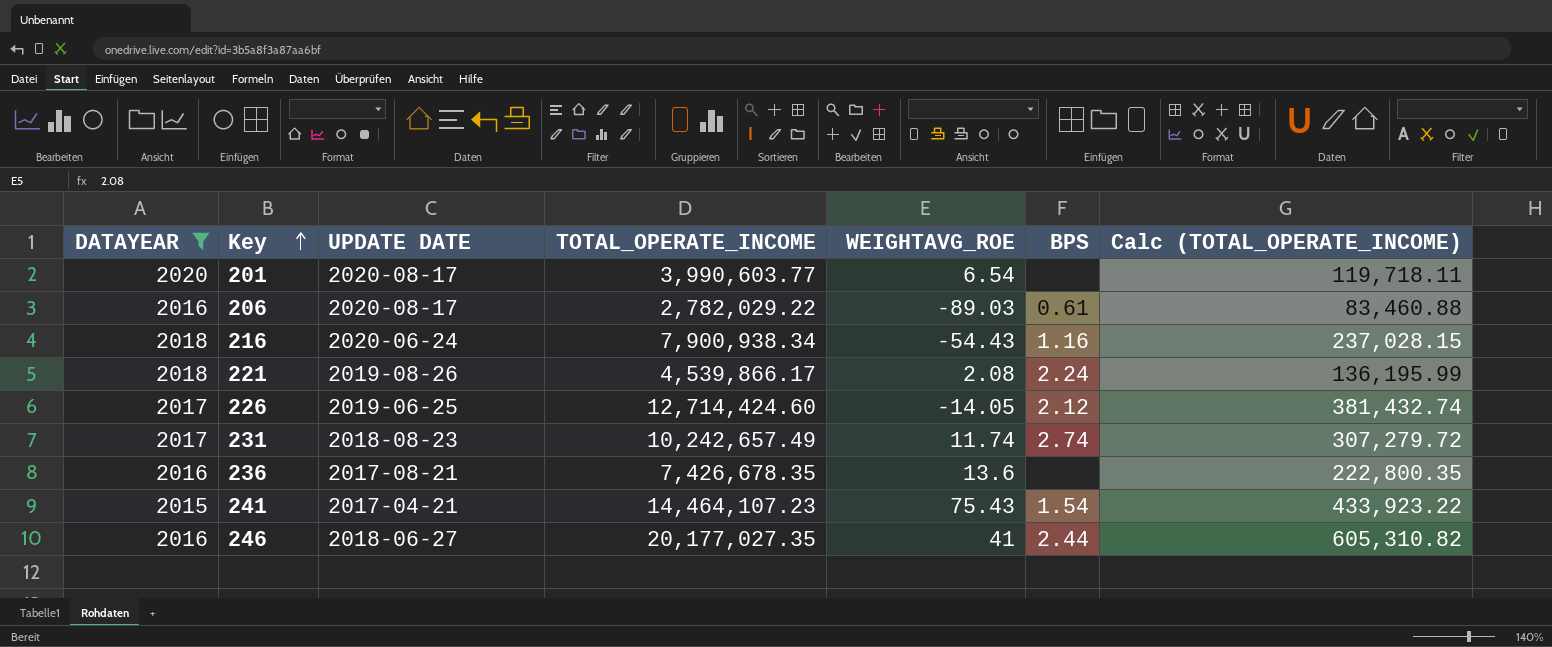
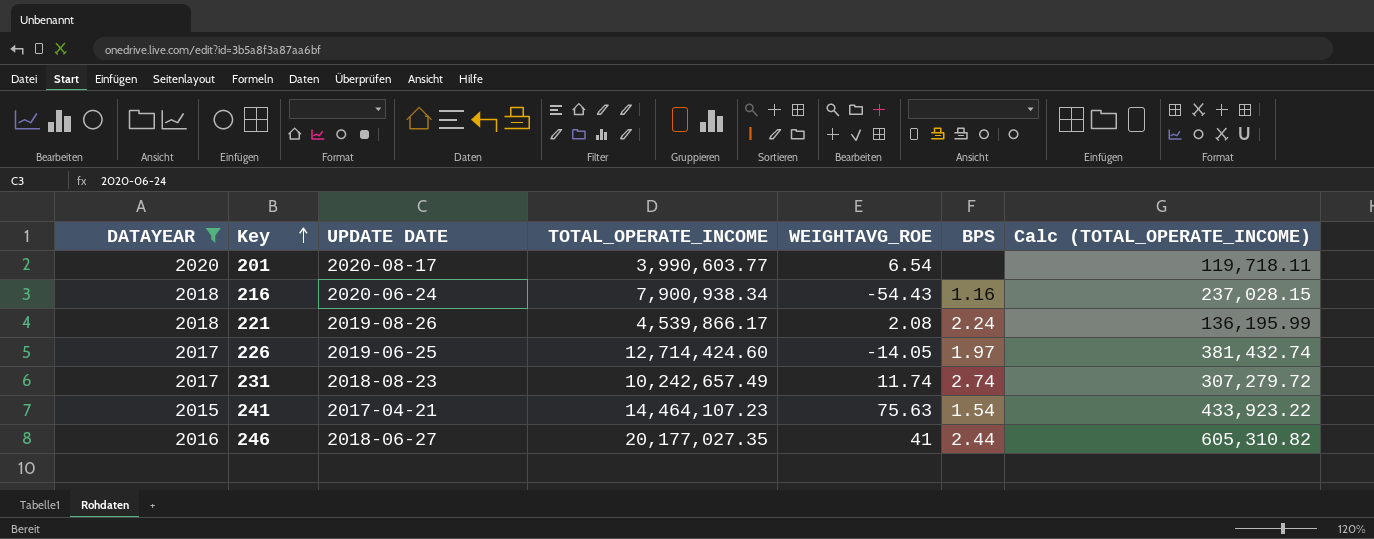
row 206: 2016 | 2020-08-17 | 2,782,029.22 | -89.03 | 0.61 | 83,460.88 -> none
row 236: 2016 | 2017-08-21 | 7,426,678.35 | 13.6 | none | 222,800.35 -> none
226 | BPS: 2.12 -> 1.97
241 | WEIGHTAVG_ROE: 75.43 -> 75.63

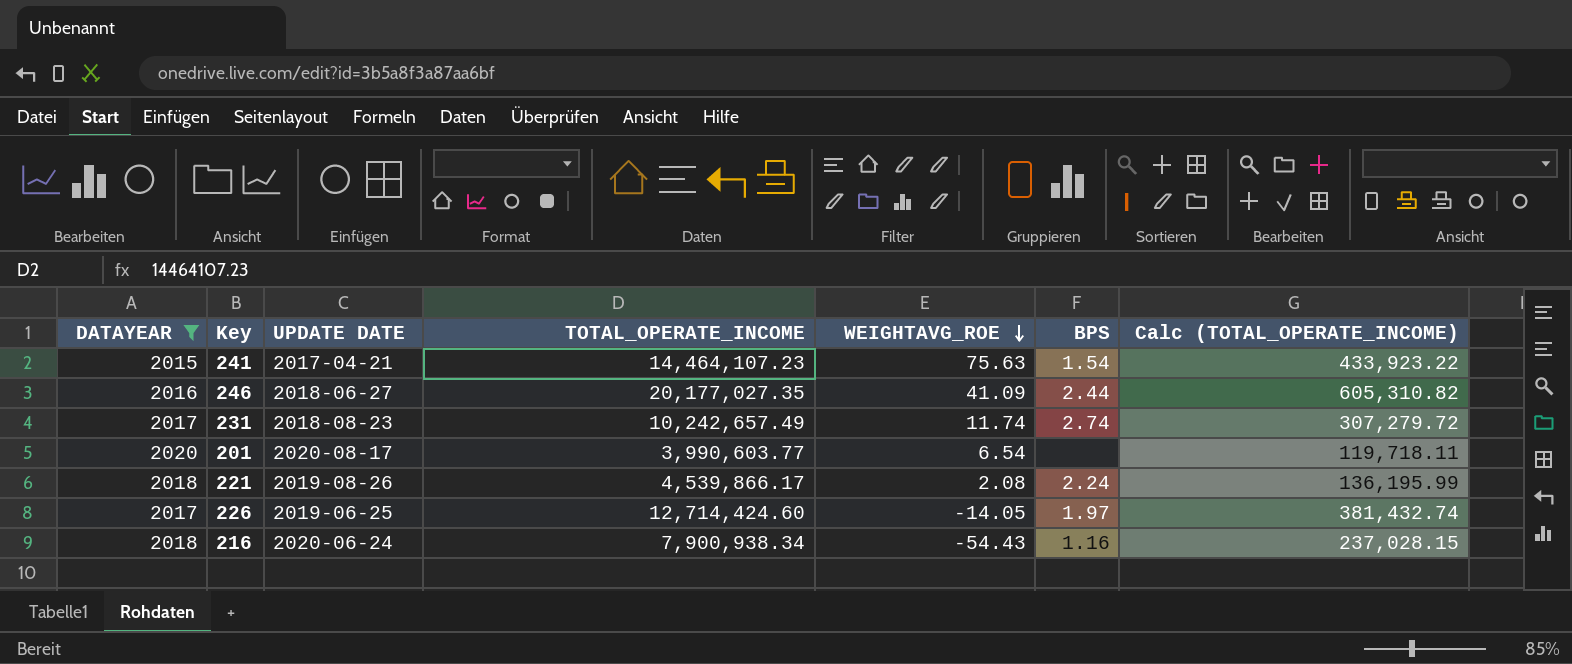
row order: Key ascending -> WEIGHTAVG_ROE descending
246 | WEIGHTAVG_ROE: 41 -> 41.09

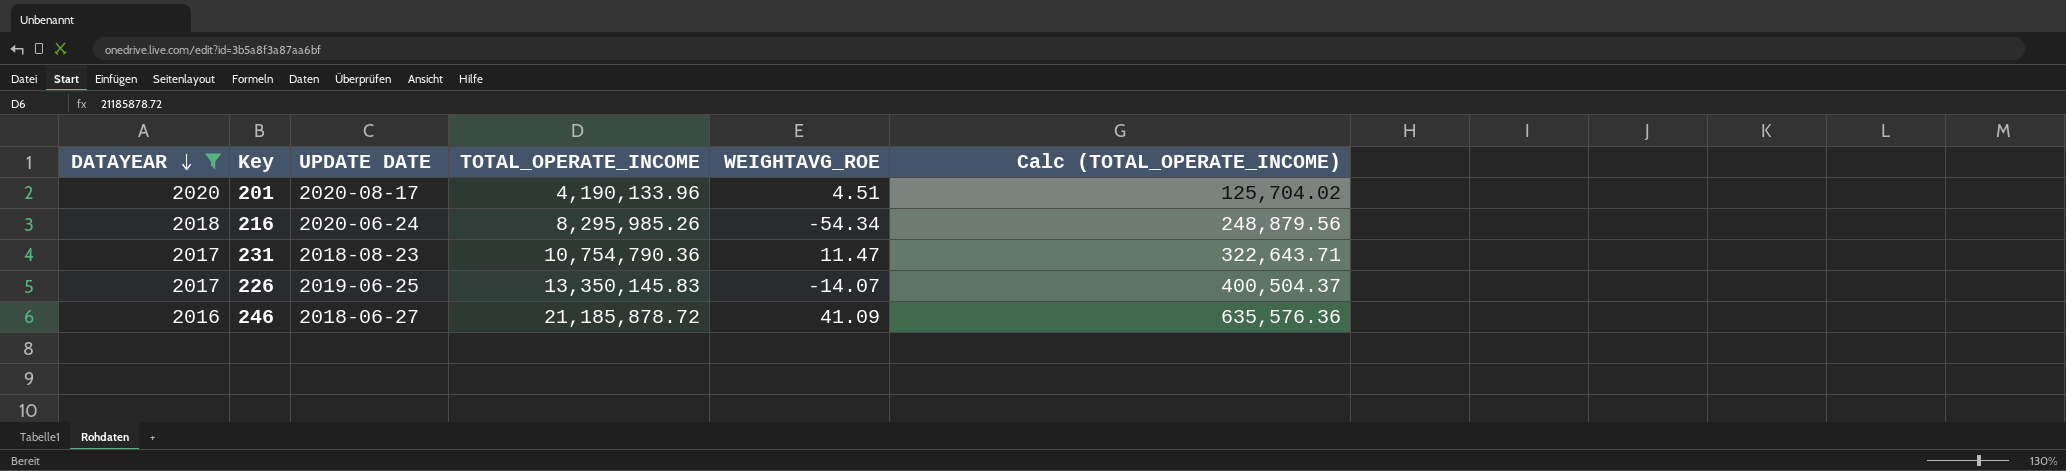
row order: WEIGHTAVG_ROE descending -> DATAYEAR descending
column BPS | position: 6 -> none
row 241: 2015 | 2017-04-21 | 14,464,107.23 | 75.63 | 1.54 | 433,923.22 -> none
row 221: 2018 | 2019-08-26 | 4,539,866.17 | 2.08 | 2.24 | 136,195.99 -> none
201 | TOTAL_OPERATE_INCOME: 3,990,603.77 -> 4,190,133.96
201 | WEIGHTAVG_ROE: 6.54 -> 4.51
201 | Calc (TOTAL_OPERATE_INCOME): 119,718.11 -> 125,704.02
216 | TOTAL_OPERATE_INCOME: 7,900,938.34 -> 8,295,985.26
216 | WEIGHTAVG_ROE: -54.43 -> -54.34
216 | Calc (TOTAL_OPERATE_INCOME): 237,028.15 -> 248,879.56
231 | TOTAL_OPERATE_INCOME: 10,242,657.49 -> 10,754,790.36
231 | WEIGHTAVG_ROE: 11.74 -> 11.47
231 | Calc (TOTAL_OPERATE_INCOME): 307,279.72 -> 322,643.71
226 | TOTAL_OPERATE_INCOME: 12,714,424.60 -> 13,350,145.83
226 | WEIGHTAVG_ROE: -14.05 -> -14.07
226 | Calc (TOTAL_OPERATE_INCOME): 381,432.74 -> 400,504.37
246 | TOTAL_OPERATE_INCOME: 20,177,027.35 -> 21,185,878.72
246 | Calc (TOTAL_OPERATE_INCOME): 605,310.82 -> 635,576.36

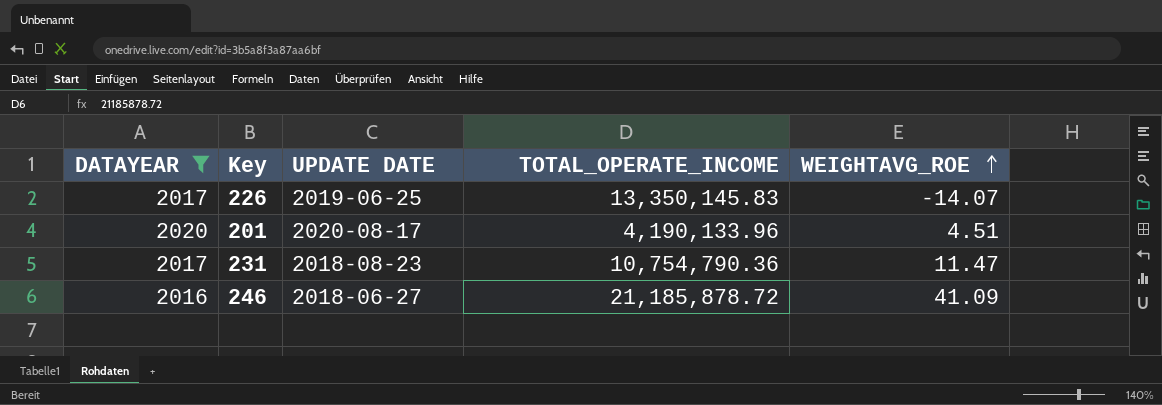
row order: DATAYEAR descending -> WEIGHTAVG_ROE ascending
column Calc (TOTAL_OPERATE_INCOME) | formula: [TOTAL_OPERATE_INCOME] * 0.03 -> none
row 216: 2018 | 2020-06-24 | 8,295,985.26 | -54.34 | 248,879.56 -> none

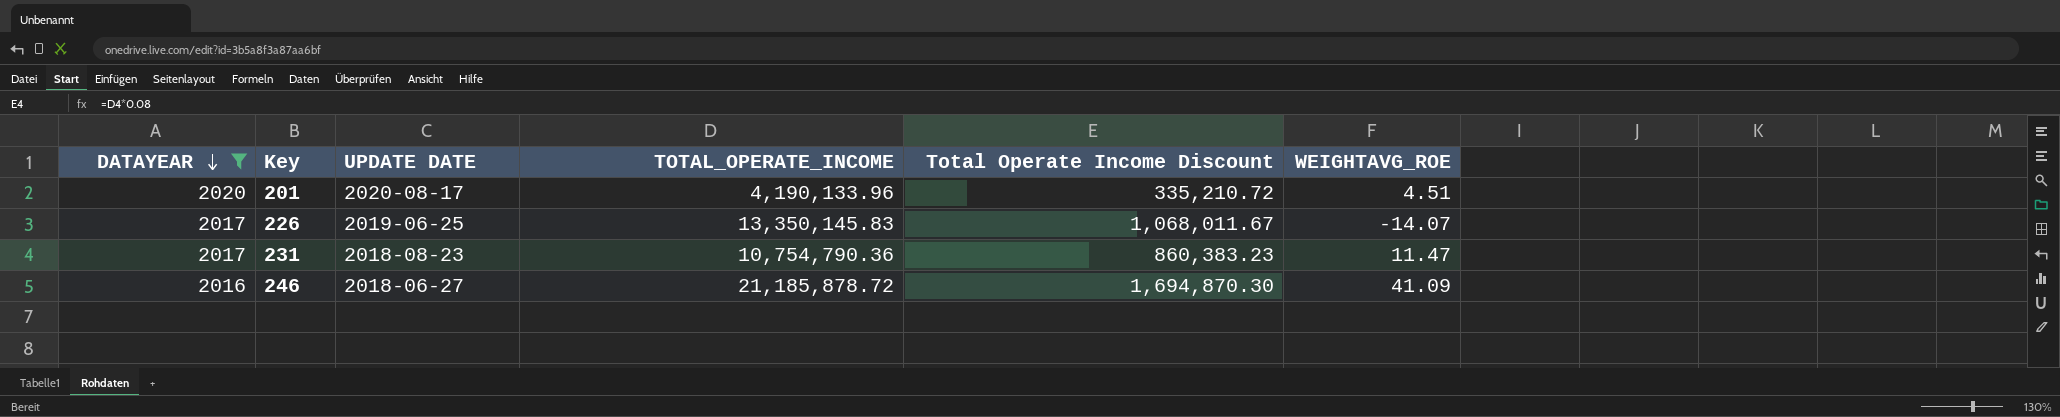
row order: WEIGHTAVG_ROE ascending -> DATAYEAR descending
column Total Operate Income Discount | formula: none -> [TOTAL_OPERATE_INCOME] * 0.08

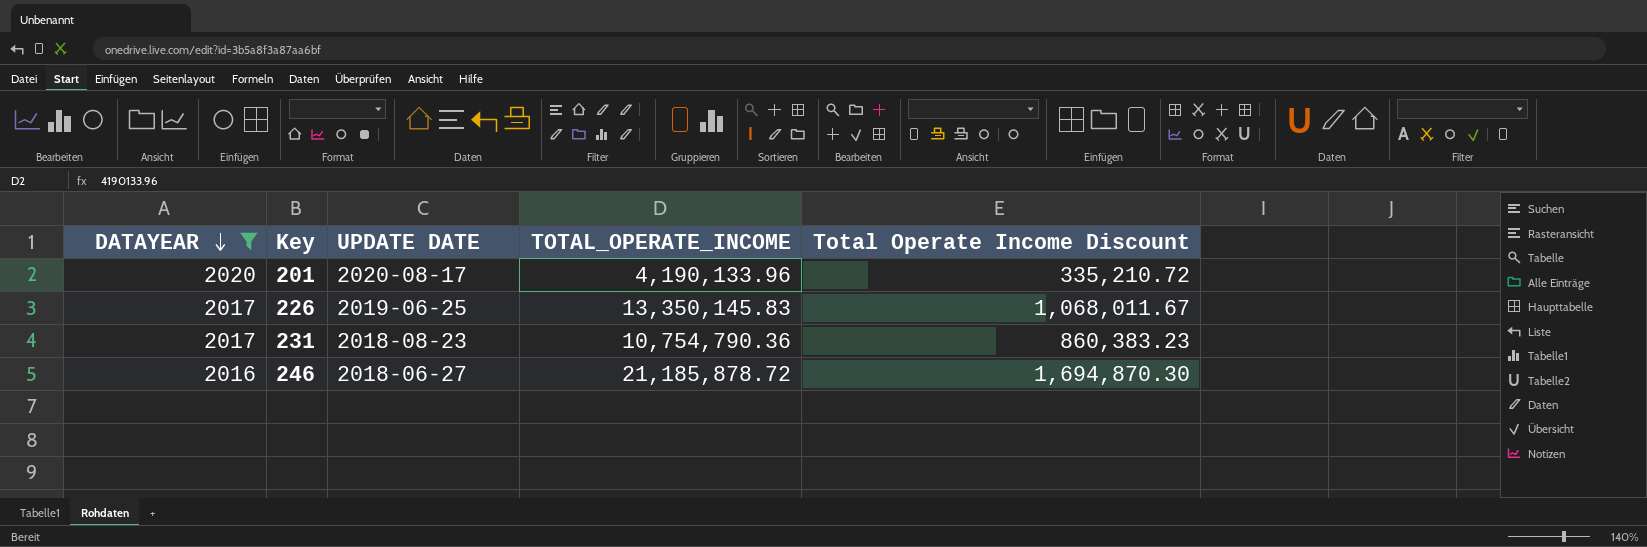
column WEIGHTAVG_ROE | position: 6 -> none

